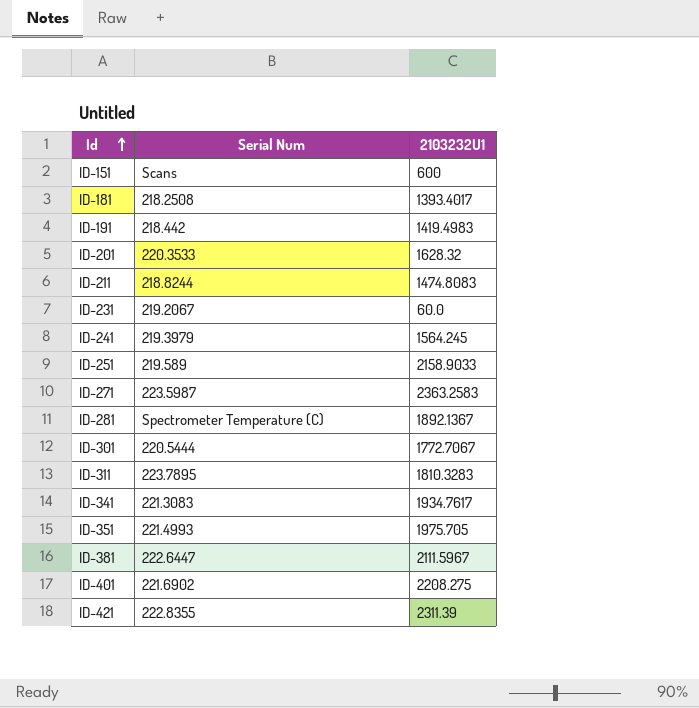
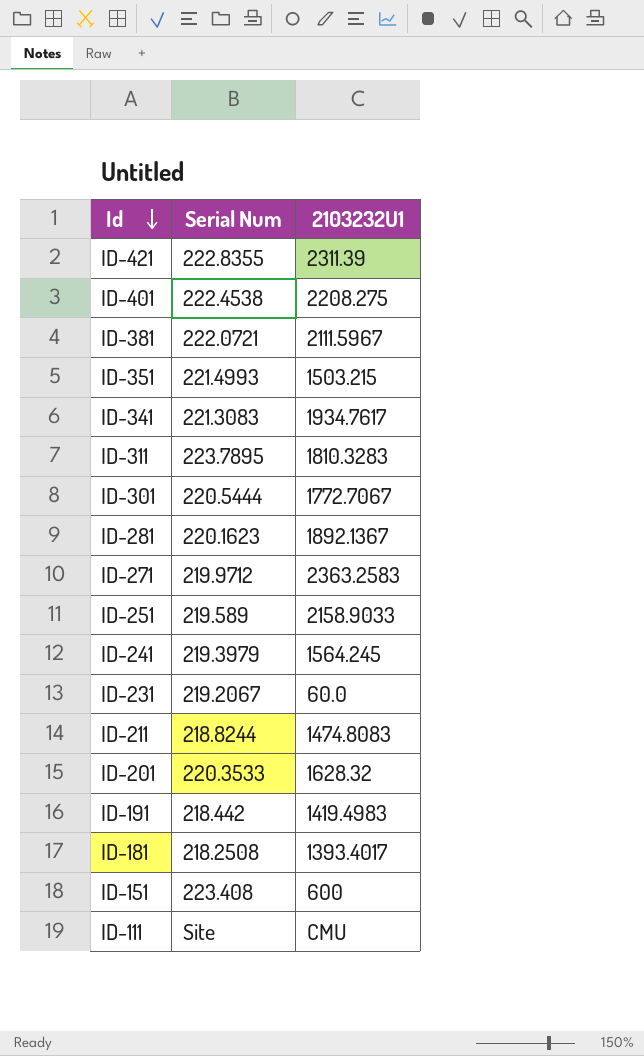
row order: Id ascending -> Id descending
ID-401 | Serial Num: 221.6902 -> 222.4538
ID-381 | Serial Num: 222.6447 -> 222.0721
ID-351 | 2103232U1: 1975.705 -> 1503.215
ID-281 | Serial Num: Spectrometer Temperature (C) -> 220.1623
ID-271 | Serial Num: 223.5987 -> 219.9712
ID-151 | Serial Num: Scans -> 223.408
row ID-111: none -> Site | CMU

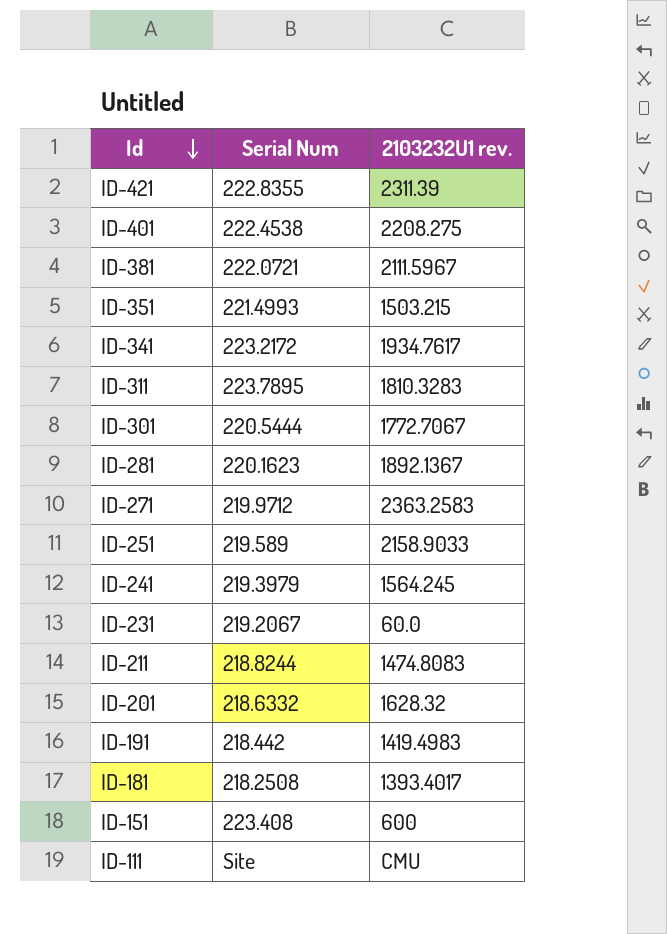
column name: 2103232U1 -> 2103232U1 rev.
ID-341 | Serial Num: 221.3083 -> 223.2172
ID-201 | Serial Num: 220.3533 -> 218.6332

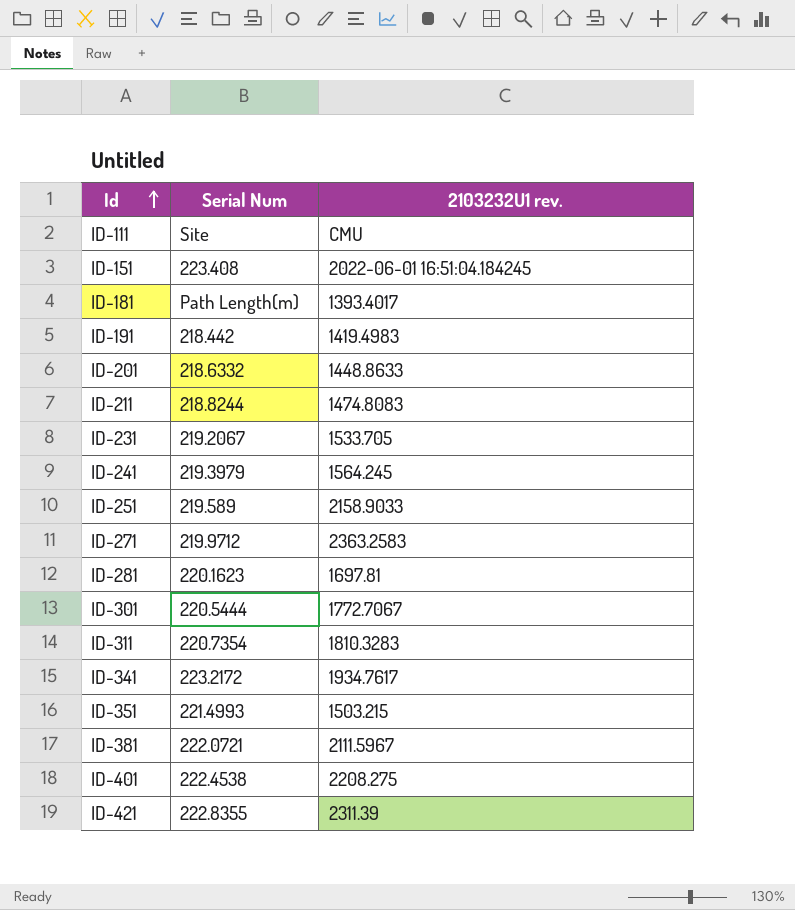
row order: Id descending -> Id ascending
ID-151 | 2103232U1 rev.: 600 -> 2022-06-01 16:51:04.184245
ID-181 | Serial Num: 218.2508 -> Path Length(m)
ID-201 | 2103232U1 rev.: 1628.32 -> 1448.8633
ID-231 | 2103232U1 rev.: 60.0 -> 1533.705
ID-281 | 2103232U1 rev.: 1892.1367 -> 1697.81
ID-311 | Serial Num: 223.7895 -> 220.7354

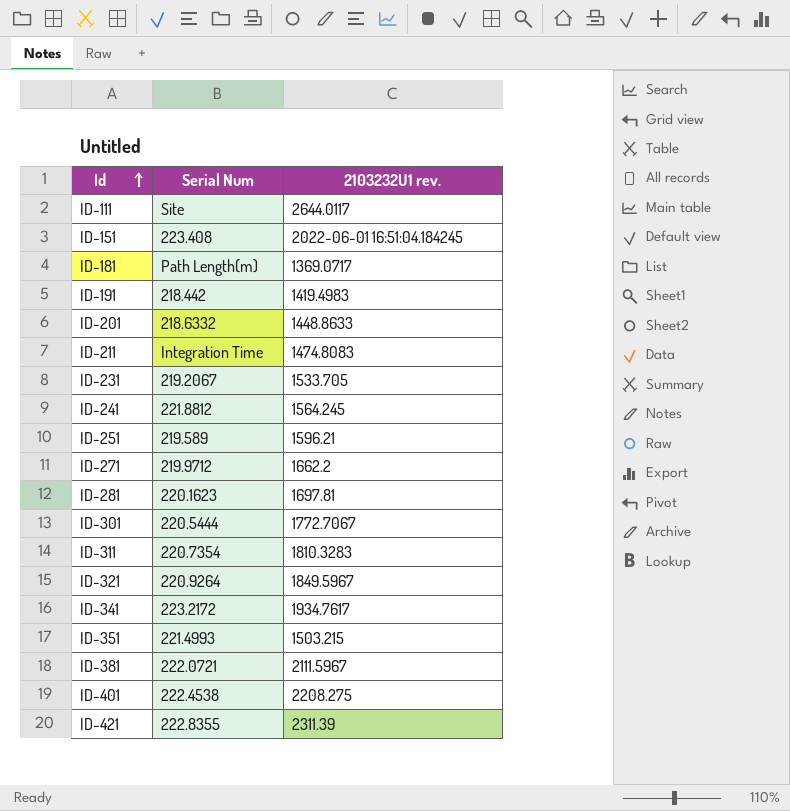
ID-111 | 2103232U1 rev.: CMU -> 2644.0117
ID-181 | 2103232U1 rev.: 1393.4017 -> 1369.0717
ID-211 | Serial Num: 218.8244 -> Integration Time
ID-241 | Serial Num: 219.3979 -> 221.8812
ID-251 | 2103232U1 rev.: 2158.9033 -> 1596.21
ID-271 | 2103232U1 rev.: 2363.2583 -> 1662.2
row ID-321: none -> 220.9264 | 1849.5967

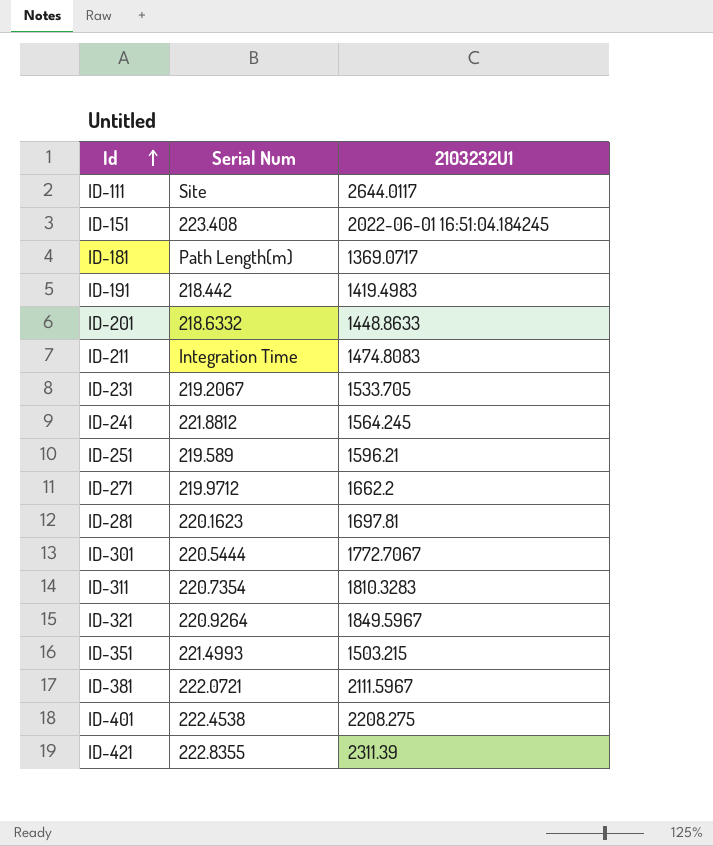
column name: 2103232U1 rev. -> 2103232U1
row ID-341: 223.2172 | 1934.7617 -> none

